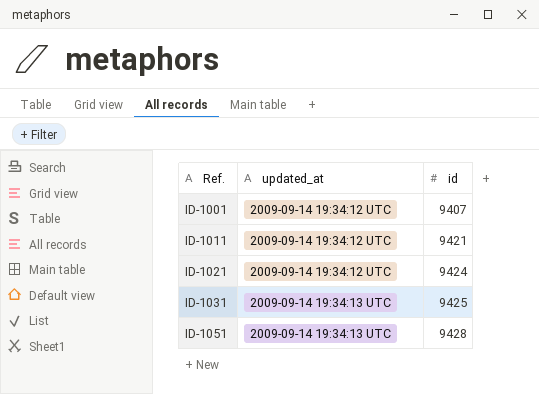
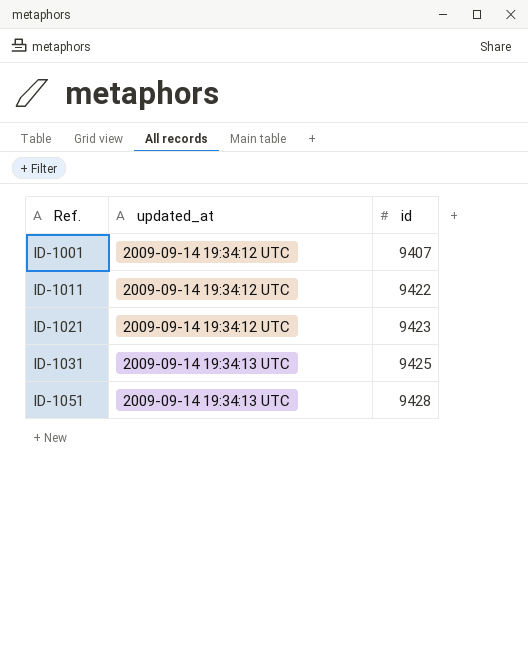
ID-1011 | id: 9421 -> 9422
ID-1021 | id: 9424 -> 9423

